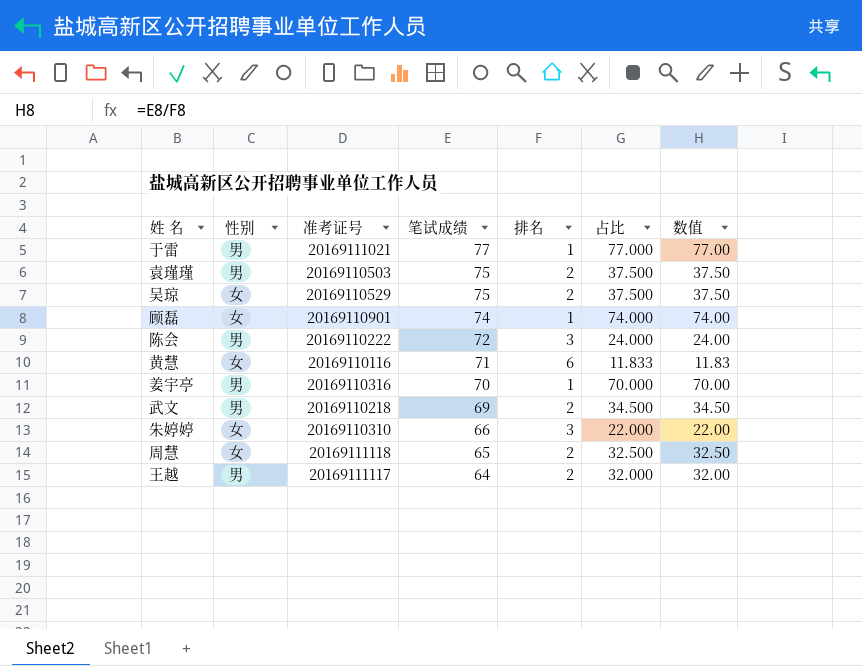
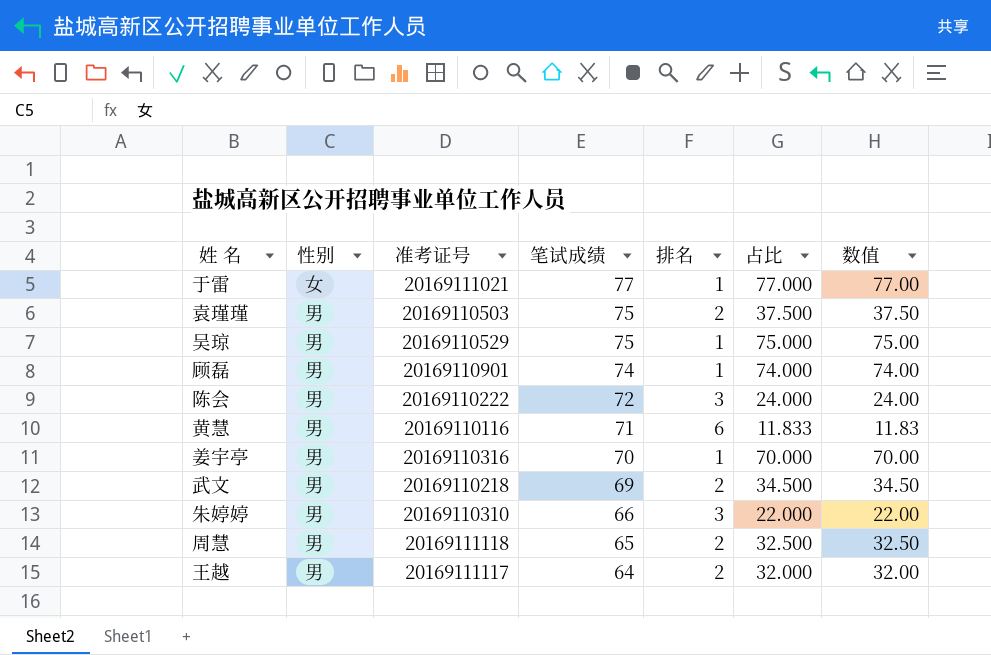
于雷 | 性别: 男 -> 女
吴琼 | 性别: 女 -> 男
吴琼 | 排名: 2 -> 1
吴琼 | 占比: 37.500 -> 75.000
吴琼 | 数值: 37.50 -> 75.00
顾磊 | 性别: 女 -> 男
黄慧 | 性别: 女 -> 男
朱婷婷 | 性别: 女 -> 男
周慧 | 性别: 女 -> 男

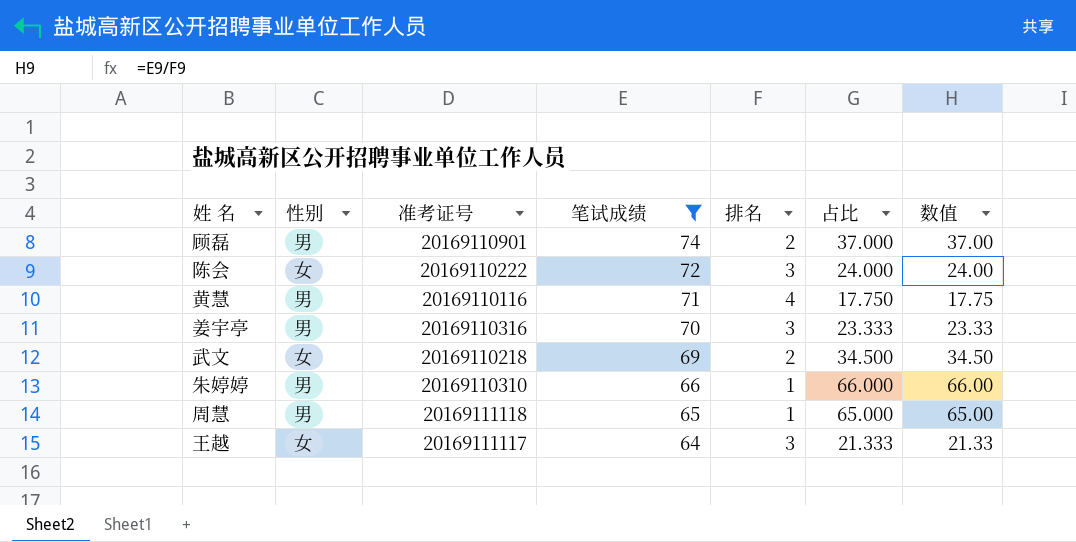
filter: none -> 笔试成绩 <= 74
顾磊 | 排名: 1 -> 2
顾磊 | 占比: 74.000 -> 37.000
顾磊 | 数值: 74.00 -> 37.00
陈会 | 性别: 男 -> 女
黄慧 | 排名: 6 -> 4
黄慧 | 占比: 11.833 -> 17.750
黄慧 | 数值: 11.83 -> 17.75
姜宇亭 | 排名: 1 -> 3
姜宇亭 | 占比: 70.000 -> 23.333
姜宇亭 | 数值: 70.00 -> 23.33
武文 | 性别: 男 -> 女
朱婷婷 | 排名: 3 -> 1
朱婷婷 | 占比: 22.000 -> 66.000
朱婷婷 | 数值: 22.00 -> 66.00
周慧 | 排名: 2 -> 1
周慧 | 占比: 32.500 -> 65.000
周慧 | 数值: 32.50 -> 65.00
王越 | 性别: 男 -> 女
王越 | 排名: 2 -> 3
王越 | 占比: 32.000 -> 21.333
王越 | 数值: 32.00 -> 21.33

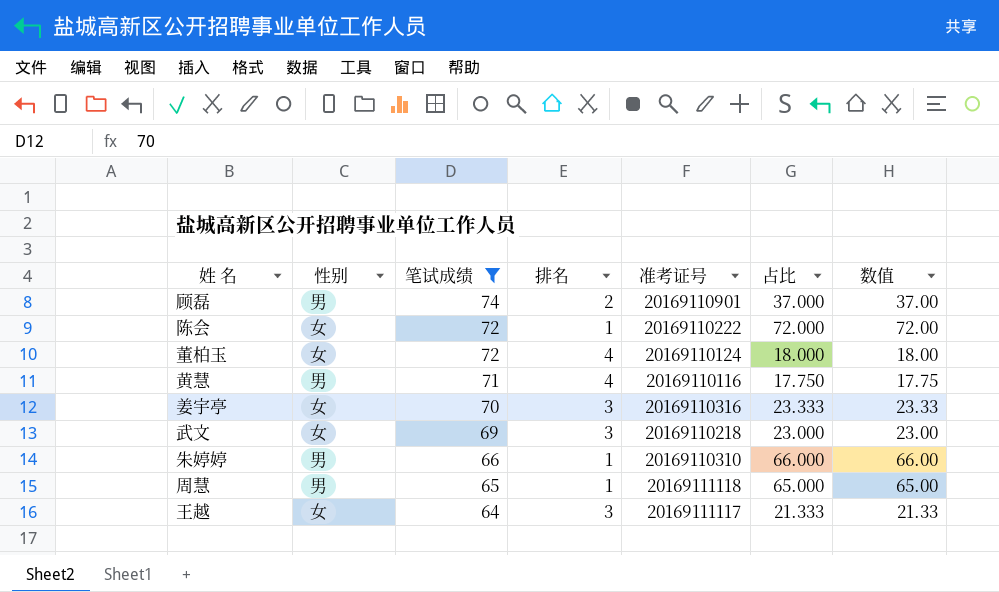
column 准考证号 | position: 3 -> 5
陈会 | 排名: 3 -> 1
陈会 | 占比: 24.000 -> 72.000
陈会 | 数值: 24.00 -> 72.00
row 董柏玉: none -> 女 | 72 | 4 | 20169110124 | 18.000 | 18.00
姜宇亭 | 性别: 男 -> 女
武文 | 排名: 2 -> 3
武文 | 占比: 34.500 -> 23.000
武文 | 数值: 34.50 -> 23.00

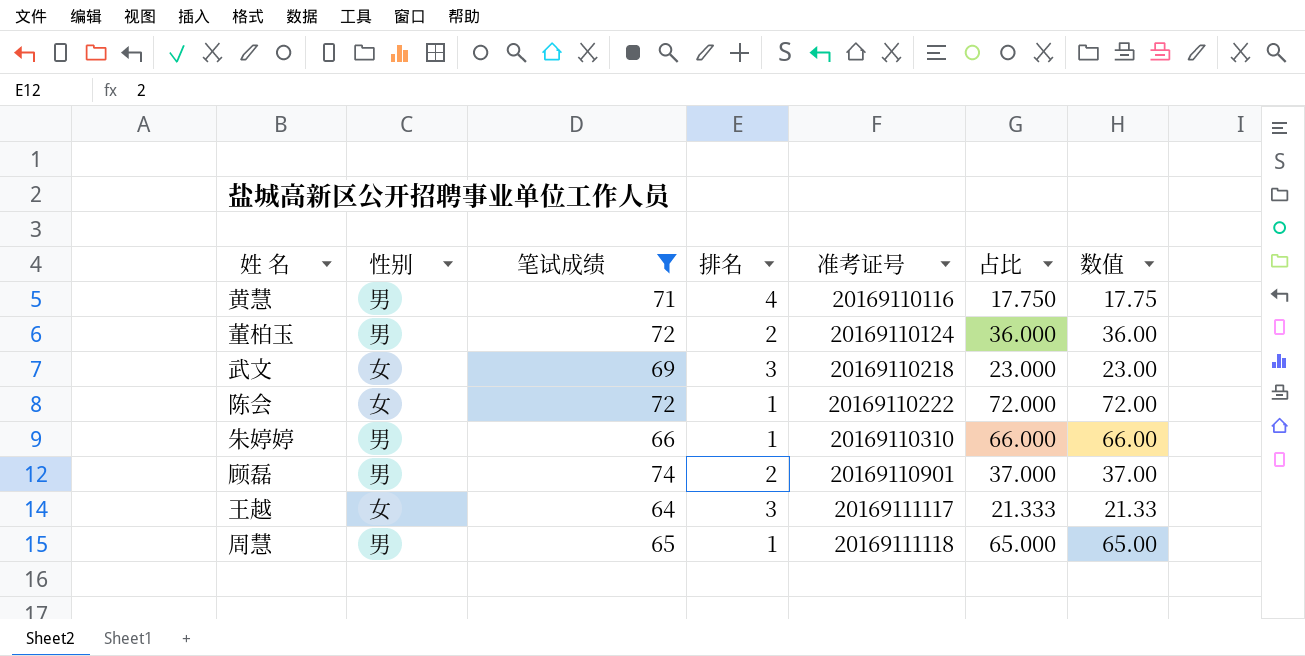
row order: 笔试成绩 descending -> 准考证号 ascending
row 姜宇亭: 女 | 70 | 3 | 20169110316 | 23.333 | 23.33 -> none
董柏玉 | 性别: 女 -> 男
董柏玉 | 排名: 4 -> 2
董柏玉 | 占比: 18.000 -> 36.000
董柏玉 | 数值: 18.00 -> 36.00

